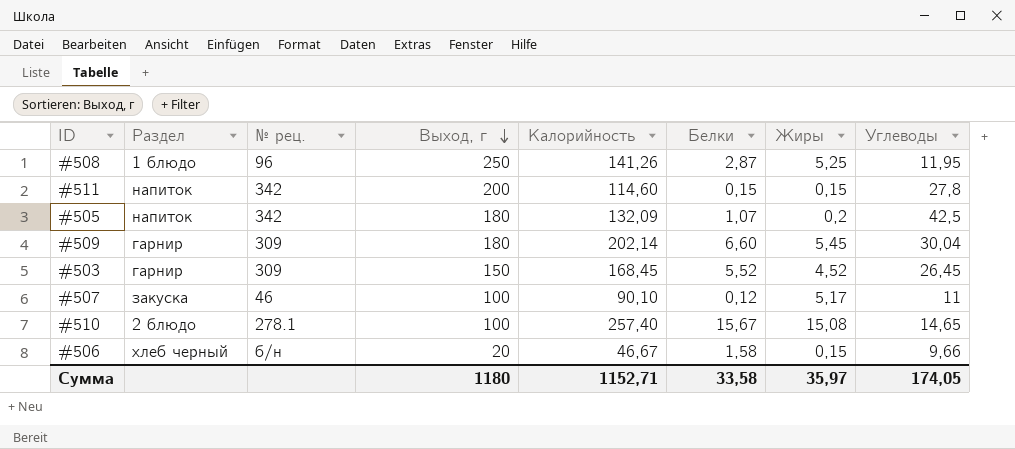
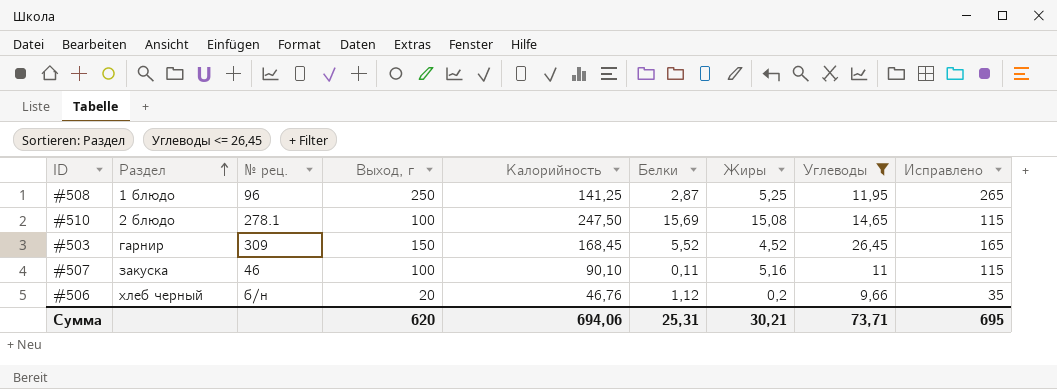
filter: none -> Углеводы <= 26,45
row order: Выход, г descending -> Раздел ascending
column Исправлено | formula: none -> [Выход, г] + 15
#508 | Калорийность: 141,26 -> 141,25
#510 | Калорийность: 257,40 -> 247,50
#510 | Белки: 15,67 -> 15,69
#507 | Белки: 0,12 -> 0,11
#507 | Жиры: 5,17 -> 5,16
#506 | Калорийность: 46,67 -> 46,76
#506 | Белки: 1,58 -> 1,12
#506 | Жиры: 0,15 -> 0,2
Сумма | Выход, г: 1180 -> 620
Сумма | Калорийность: 1152,71 -> 694,06
Сумма | Белки: 33,58 -> 25,31
Сумма | Жиры: 35,97 -> 30,21
Сумма | Углеводы: 174,05 -> 73,71

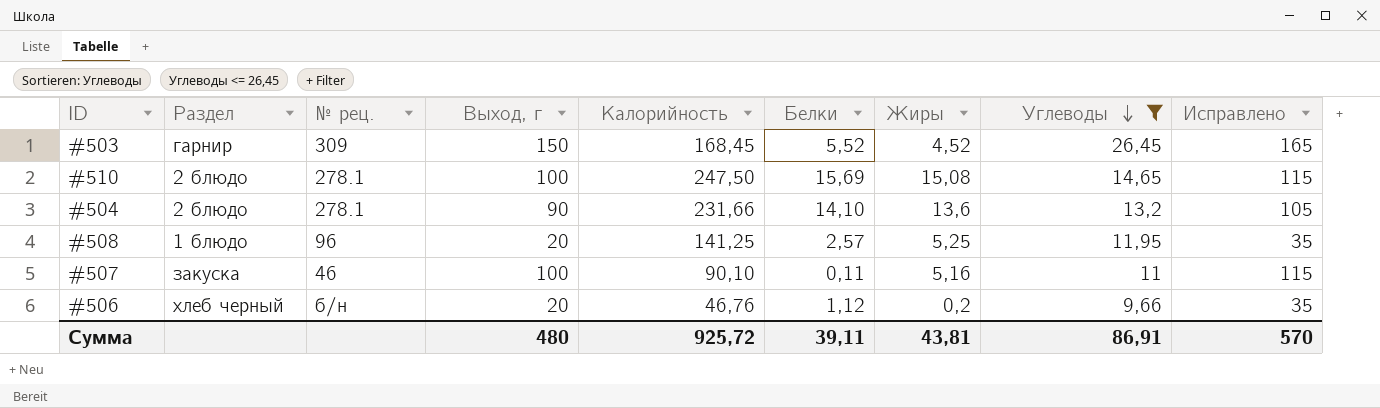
row order: Раздел ascending -> Углеводы descending
row #504: none -> 2 блюдо | 278.1 | 90 | 231,66 | 14,10 | 13,6 | 13,2 | 105
#508 | Выход, г: 250 -> 20
#508 | Белки: 2,87 -> 2,57
#508 | Исправлено: 265 -> 35
Сумма | Выход, г: 620 -> 480
Сумма | Калорийность: 694,06 -> 925,72
Сумма | Белки: 25,31 -> 39,11
Сумма | Жиры: 30,21 -> 43,81
Сумма | Углеводы: 73,71 -> 86,91
Сумма | Исправлено: 695 -> 570

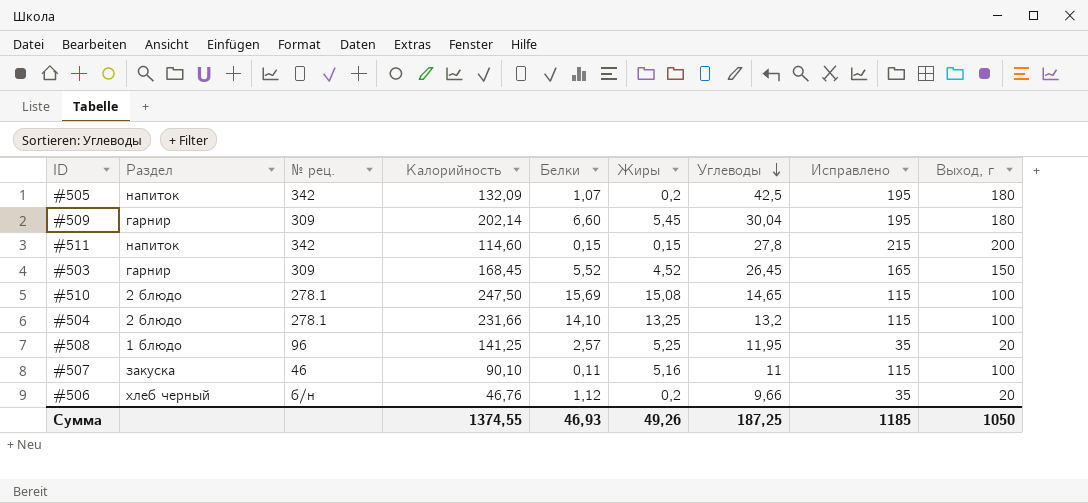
filter: Углеводы <= 26,45 -> none
column Выход, г | position: 4 -> 9
#504 | Жиры: 13,6 -> 13,25
#504 | Исправлено: 105 -> 115
#504 | Выход, г: 90 -> 100
Сумма | Калорийность: 925,72 -> 1374,55
Сумма | Белки: 39,11 -> 46,93
Сумма | Жиры: 43,81 -> 49,26
Сумма | Углеводы: 86,91 -> 187,25
Сумма | Исправлено: 570 -> 1185
Сумма | Выход, г: 480 -> 1050

